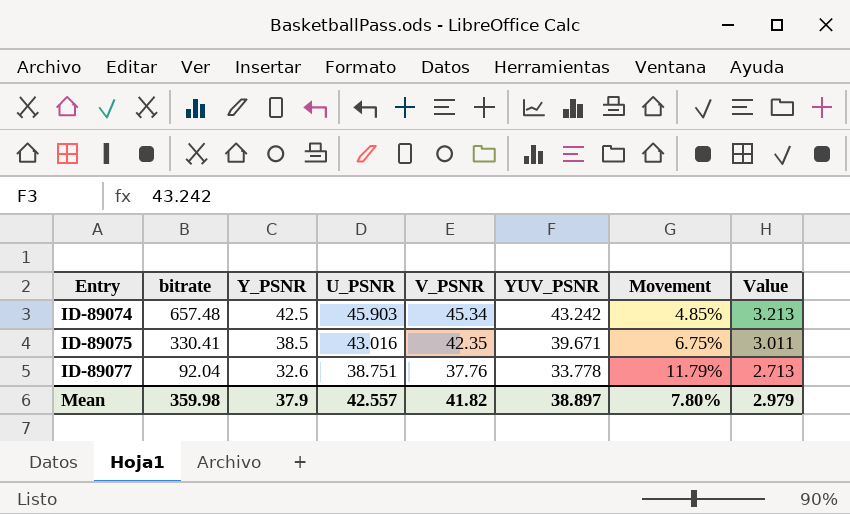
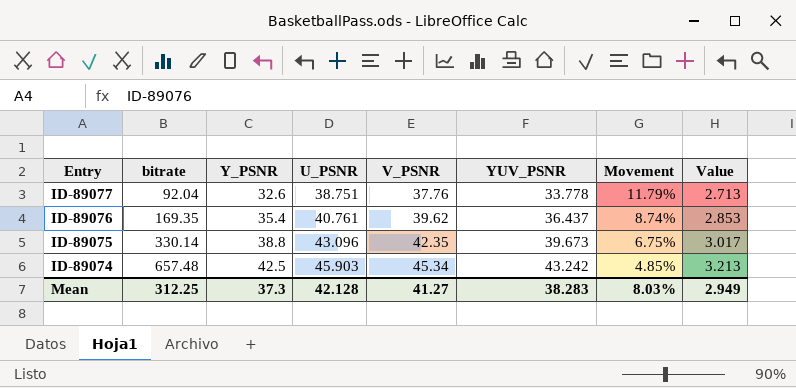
row order: Entry ascending -> Entry descending
row ID-89076: none -> 169.35 | 35.4 | 40.761 | 39.62 | 36.437 | 8.74% | 2.853
ID-89075 | bitrate: 330.41 -> 330.14
ID-89075 | Y_PSNR: 38.5 -> 38.8
ID-89075 | U_PSNR: 43.016 -> 43.096
ID-89075 | YUV_PSNR: 39.671 -> 39.673
ID-89075 | Value: 3.011 -> 3.017
Mean | bitrate: 359.98 -> 312.25
Mean | Y_PSNR: 37.9 -> 37.3
Mean | U_PSNR: 42.557 -> 42.128
Mean | V_PSNR: 41.82 -> 41.27
Mean | YUV_PSNR: 38.897 -> 38.283
Mean | Movement: 7.80% -> 8.03%
Mean | Value: 2.979 -> 2.949

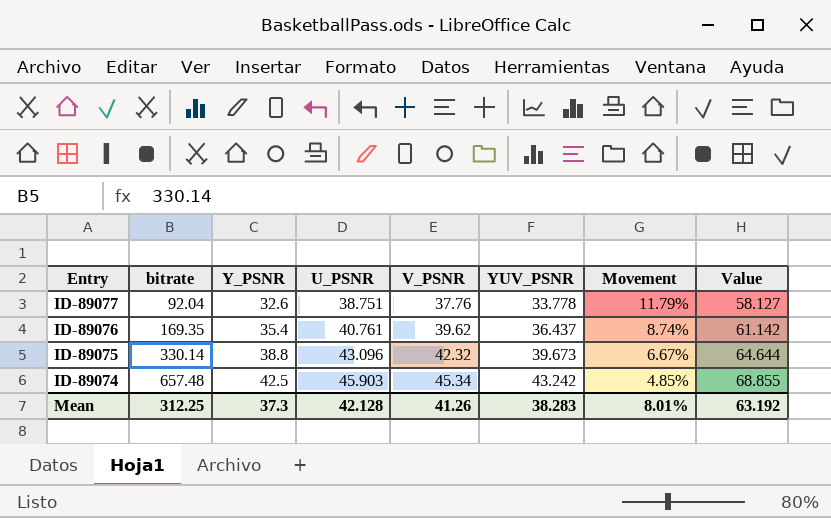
column Value | formula: [U_PSNR] * 0.07 -> [U_PSNR] * 1.5
ID-89075 | V_PSNR: 42.35 -> 42.32
ID-89075 | Movement: 6.75% -> 6.67%
Mean | V_PSNR: 41.27 -> 41.26
Mean | Movement: 8.03% -> 8.01%
Mean | Value: 2.949 -> 63.192

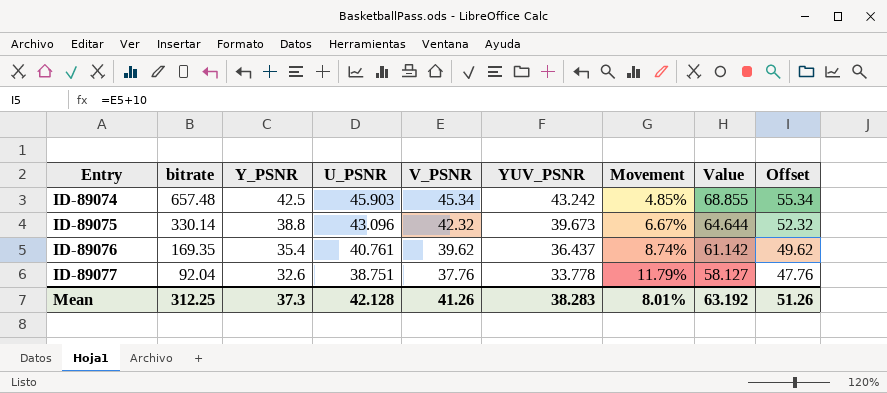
row order: Entry descending -> Entry ascending
column Offset | formula: none -> [V_PSNR] + 10

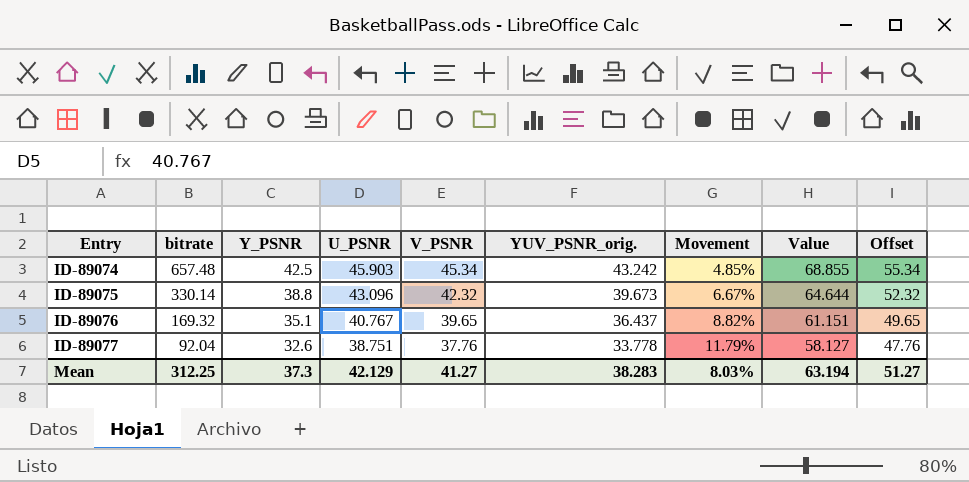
column name: YUV_PSNR -> YUV_PSNR_orig.
ID-89076 | bitrate: 169.35 -> 169.32
ID-89076 | Y_PSNR: 35.4 -> 35.1
ID-89076 | U_PSNR: 40.761 -> 40.767
ID-89076 | V_PSNR: 39.62 -> 39.65
ID-89076 | Movement: 8.74% -> 8.82%
ID-89076 | Value: 61.142 -> 61.151
ID-89076 | Offset: 49.62 -> 49.65
Mean | U_PSNR: 42.128 -> 42.129
Mean | V_PSNR: 41.26 -> 41.27
Mean | Movement: 8.01% -> 8.03%
Mean | Value: 63.192 -> 63.194
Mean | Offset: 51.26 -> 51.27

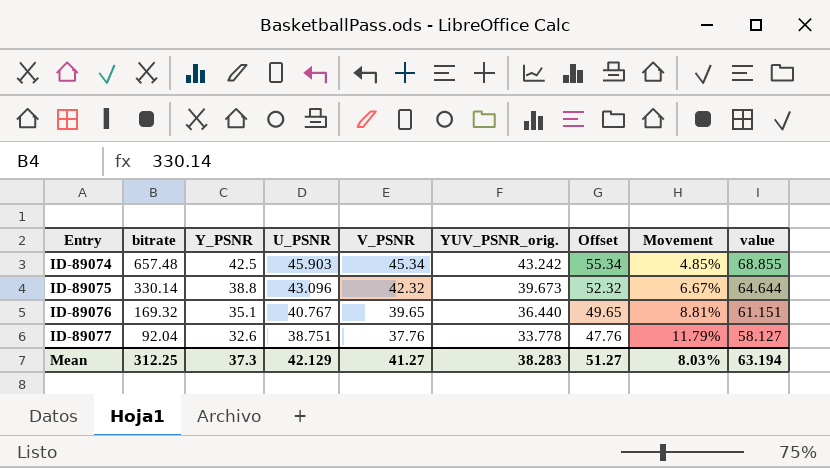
column Offset | position: 9 -> 7
column name: Value -> value
ID-89076 | YUV_PSNR_orig.: 36.437 -> 36.440
ID-89076 | Movement: 8.82% -> 8.81%

